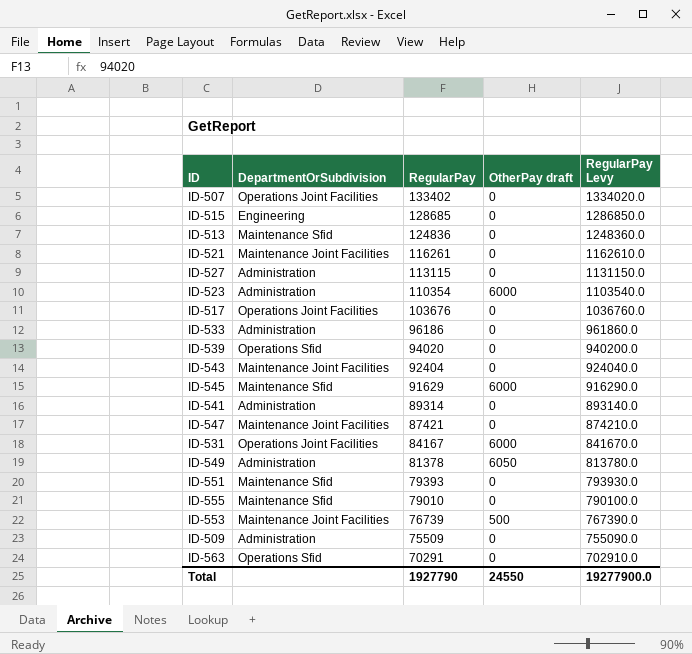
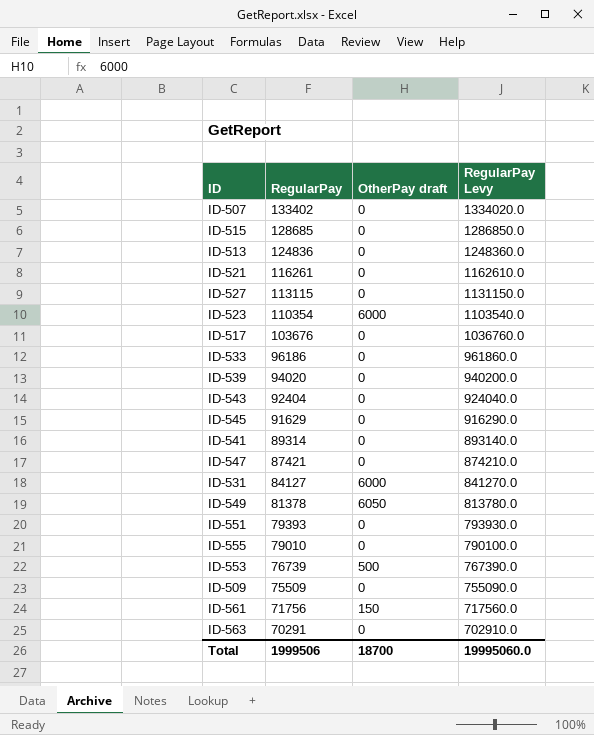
column DepartmentOrSubdivision | position: 2 -> none
ID-545 | OtherPay draft: 6000 -> 0
ID-531 | RegularPay: 84167 -> 84127
ID-531 | RegularPay Levy: 841670.0 -> 841270.0
row ID-561: none -> 71756 | 150 | 717560.0
Total | RegularPay: 1927790 -> 1999506
Total | OtherPay draft: 24550 -> 18700
Total | RegularPay Levy: 19277900.0 -> 19995060.0

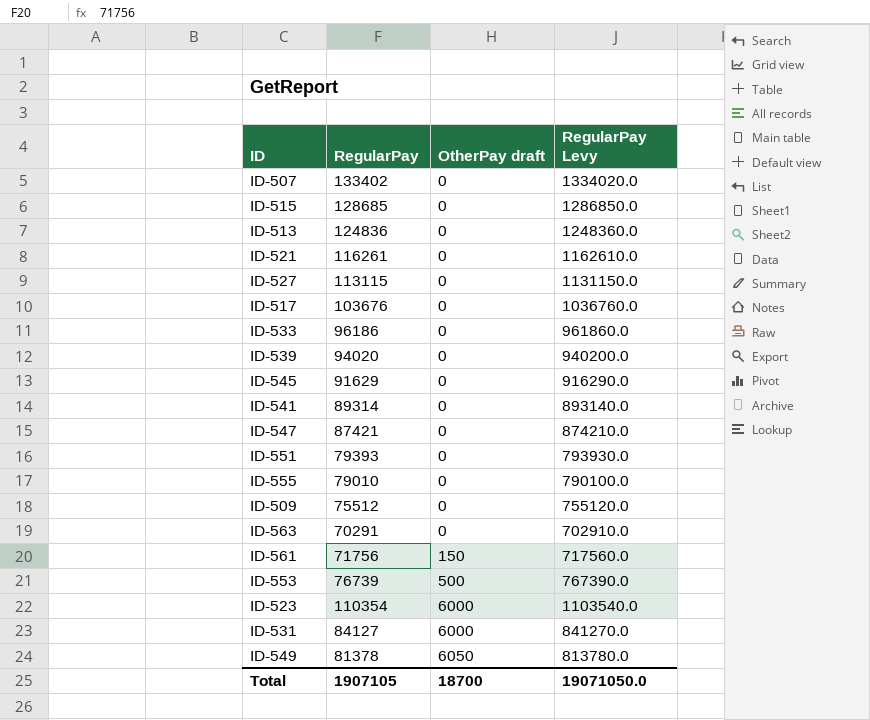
row order: RegularPay descending -> OtherPay draft ascending
row ID-543: 92404 | 0 | 924040.0 -> none
ID-509 | RegularPay: 75509 -> 75512
ID-509 | RegularPay Levy: 755090.0 -> 755120.0
Total | RegularPay: 1999506 -> 1907105
Total | RegularPay Levy: 19995060.0 -> 19071050.0

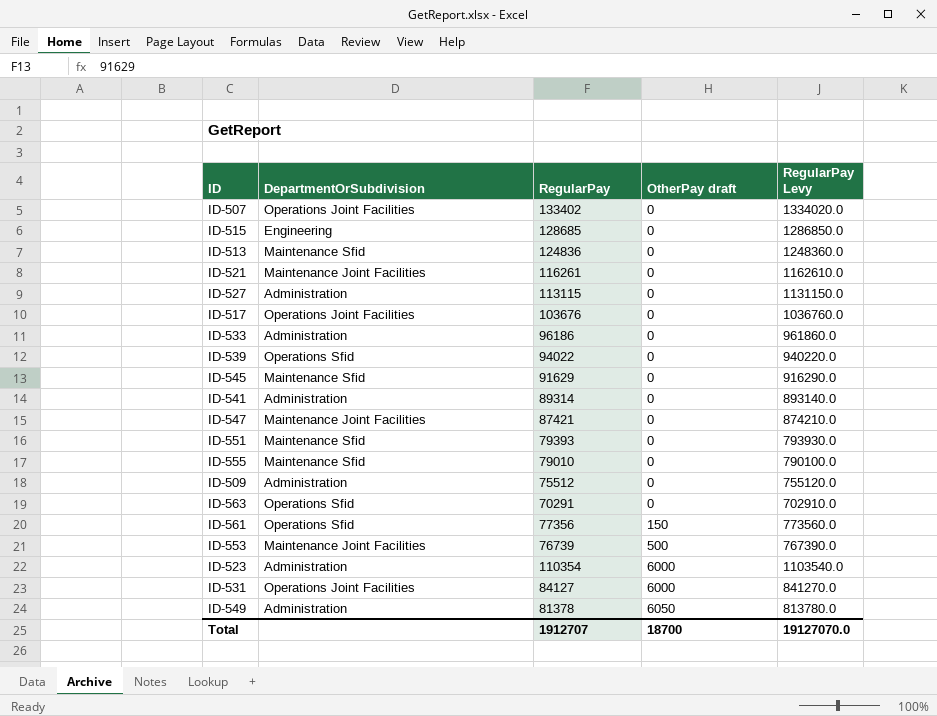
column DepartmentOrSubdivision | position: none -> 2
ID-539 | RegularPay: 94020 -> 94022
ID-539 | RegularPay Levy: 940200.0 -> 940220.0
ID-561 | RegularPay: 71756 -> 77356
ID-561 | RegularPay Levy: 717560.0 -> 773560.0
Total | RegularPay: 1907105 -> 1912707
Total | RegularPay Levy: 19071050.0 -> 19127070.0

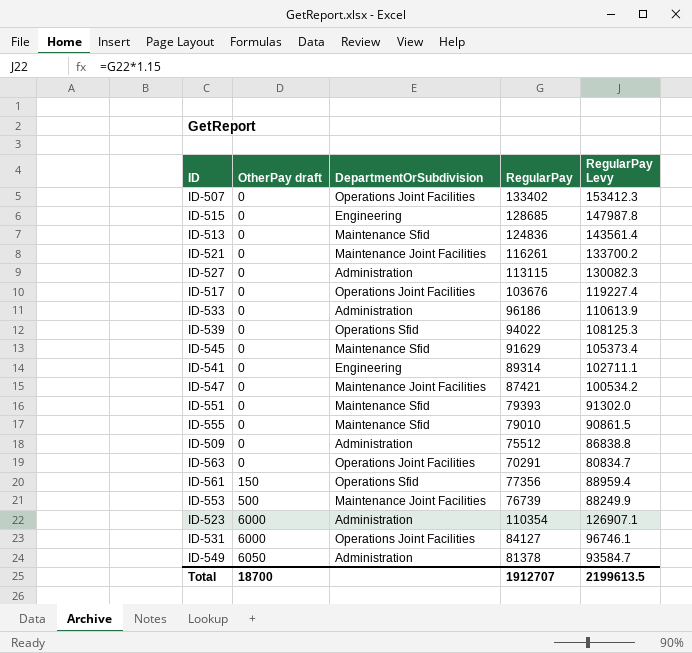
column OtherPay draft | position: 4 -> 2
column RegularPay Levy | formula: [RegularPay] * 10 -> [RegularPay] * 1.15
ID-541 | DepartmentOrSubdivision: Administration -> Engineering
ID-563 | DepartmentOrSubdivision: Operations Sfid -> Operations Joint Facilities
Total | RegularPay Levy: 19127070.0 -> 2199613.5

